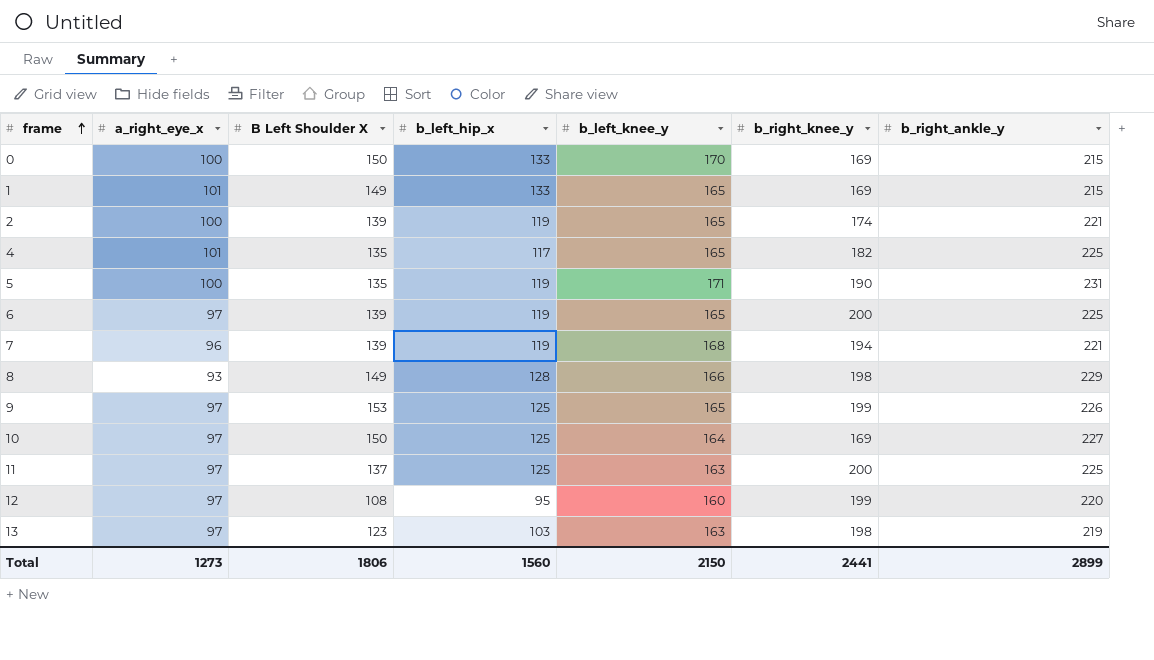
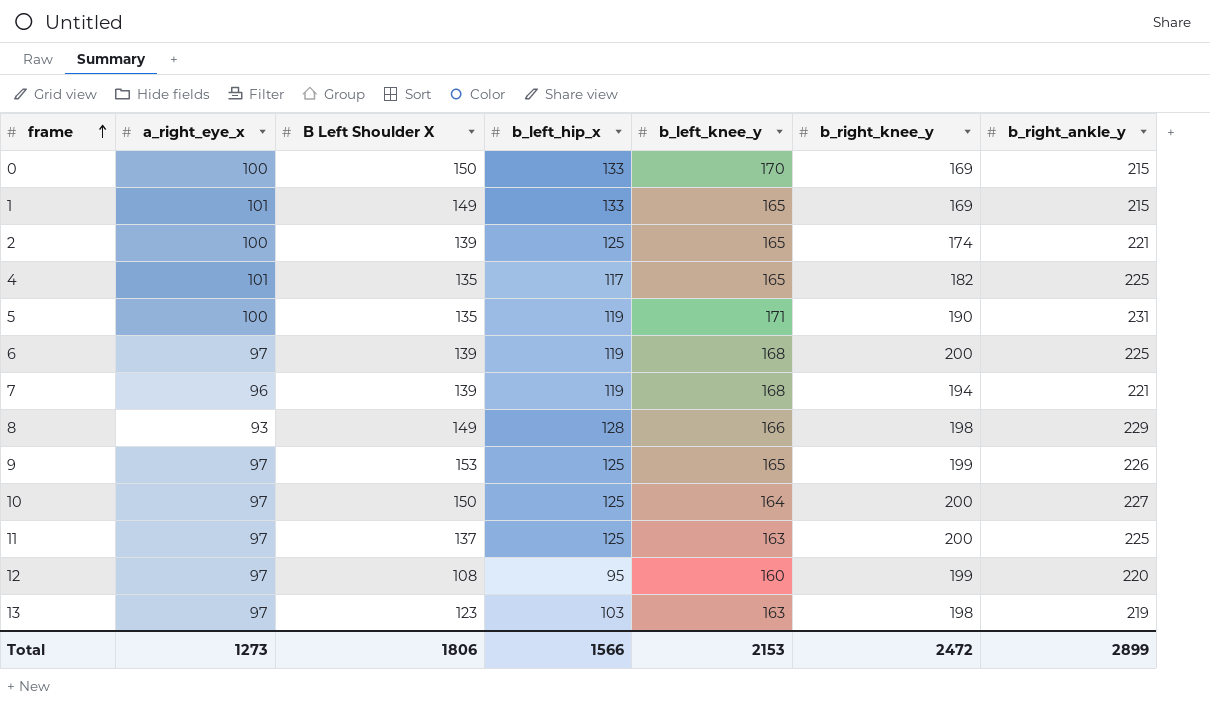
2 | b_left_hip_x: 119 -> 125
6 | b_left_knee_y: 165 -> 168
10 | b_right_knee_y: 169 -> 200
Total | b_left_hip_x: 1560 -> 1566
Total | b_left_knee_y: 2150 -> 2153
Total | b_right_knee_y: 2441 -> 2472

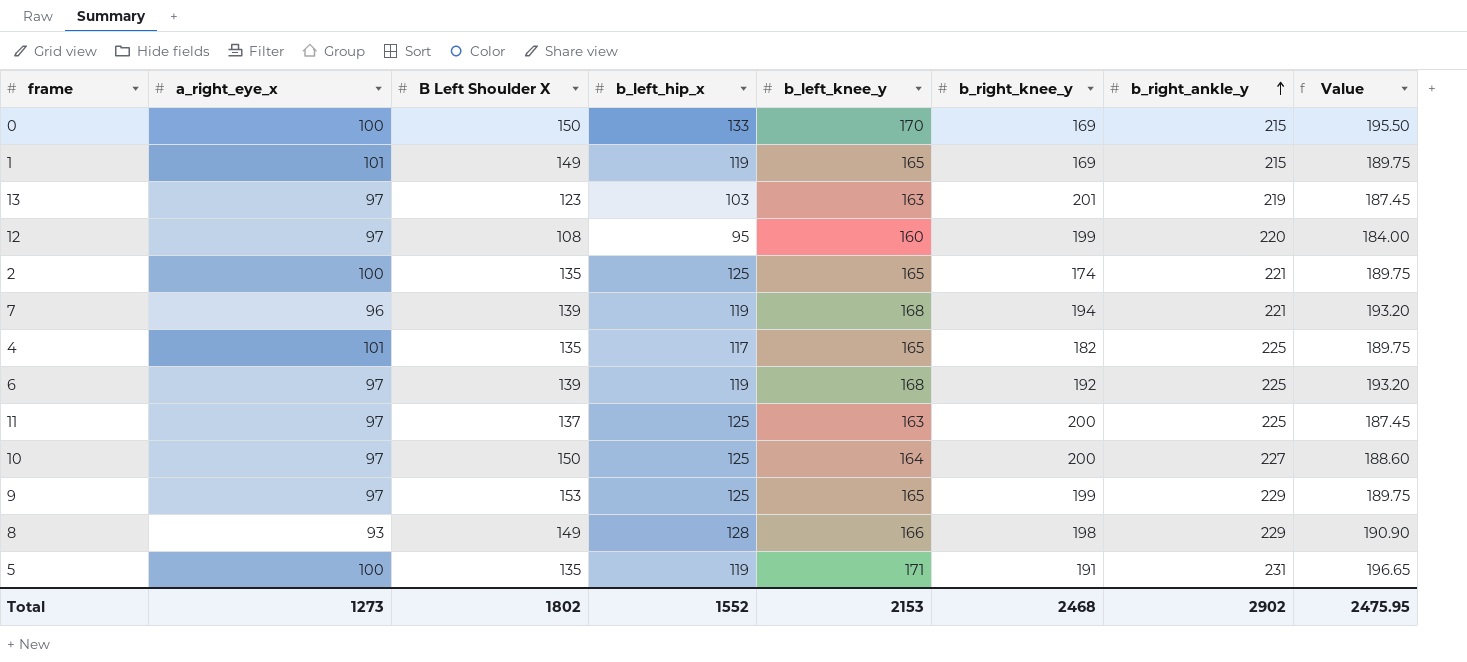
row order: frame ascending -> b_right_ankle_y ascending
column Value | formula: none -> [b_left_knee_y] * 1.15
1 | b_left_hip_x: 133 -> 119
13 | b_right_knee_y: 198 -> 201
2 | B Left Shoulder X: 139 -> 135
6 | b_right_knee_y: 200 -> 192
9 | b_right_ankle_y: 226 -> 229
5 | b_right_knee_y: 190 -> 191
Total | B Left Shoulder X: 1806 -> 1802
Total | b_left_hip_x: 1566 -> 1552
Total | b_right_knee_y: 2472 -> 2468
Total | b_right_ankle_y: 2899 -> 2902

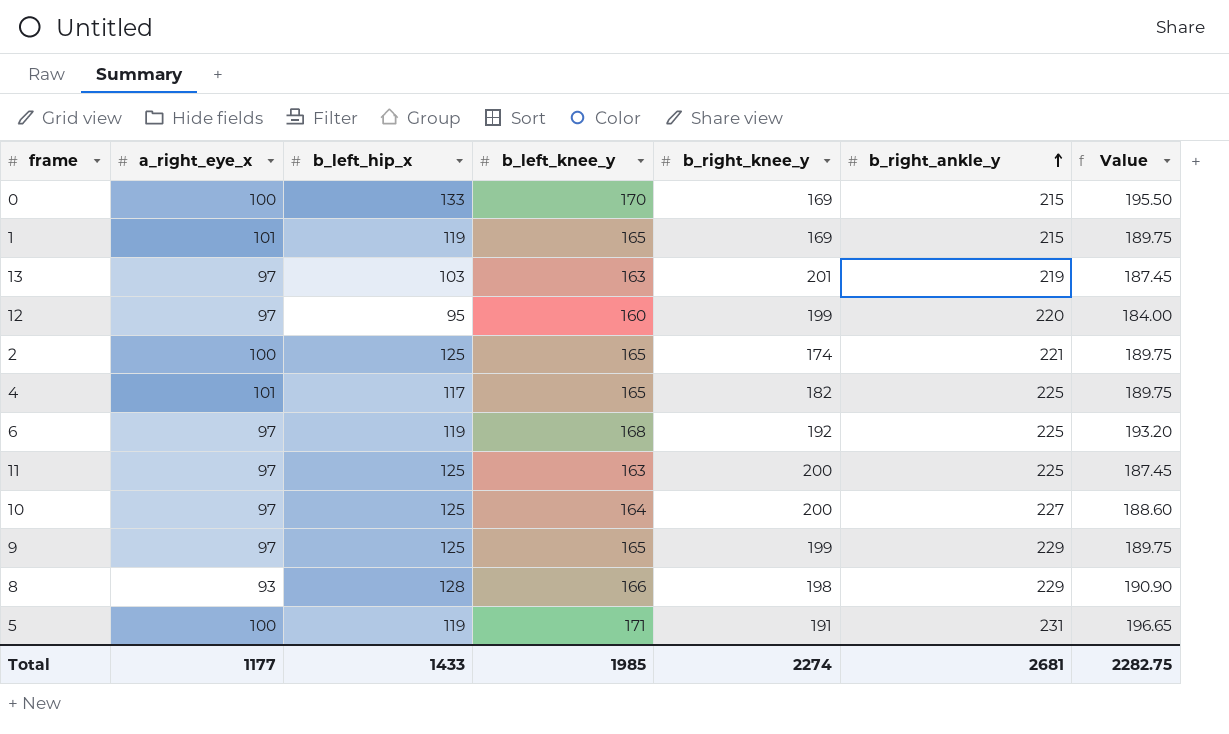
column B Left Shoulder X | position: 3 -> none
row 7: 96 | 139 | 119 | 168 | 194 | 221 | 193.20 -> none
Total | a_right_eye_x: 1273 -> 1177
Total | b_left_hip_x: 1552 -> 1433
Total | b_left_knee_y: 2153 -> 1985
Total | b_right_knee_y: 2468 -> 2274
Total | b_right_ankle_y: 2902 -> 2681
Total | Value: 2475.95 -> 2282.75

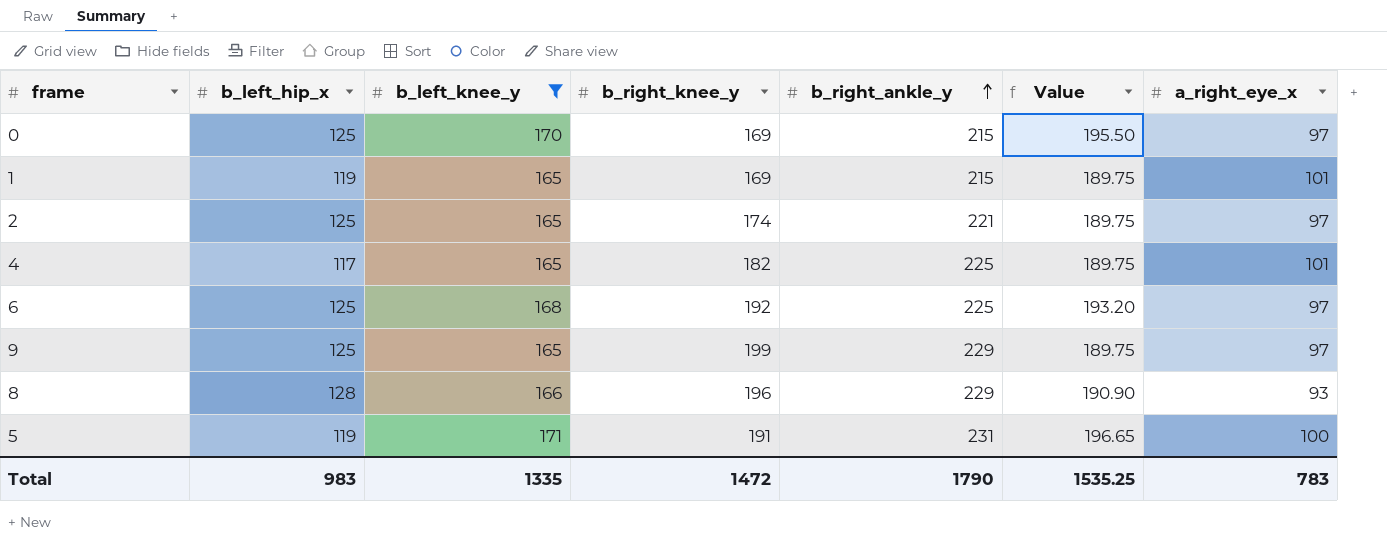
filter: none -> b_left_knee_y >= 165
column a_right_eye_x | position: 2 -> 7
0 | b_left_hip_x: 133 -> 125
0 | a_right_eye_x: 100 -> 97
2 | a_right_eye_x: 100 -> 97
6 | b_left_hip_x: 119 -> 125
8 | b_right_knee_y: 198 -> 196
Total | b_left_hip_x: 1433 -> 983
Total | b_left_knee_y: 1985 -> 1335
Total | b_right_knee_y: 2274 -> 1472
Total | b_right_ankle_y: 2681 -> 1790
Total | Value: 2282.75 -> 1535.25
Total | a_right_eye_x: 1177 -> 783

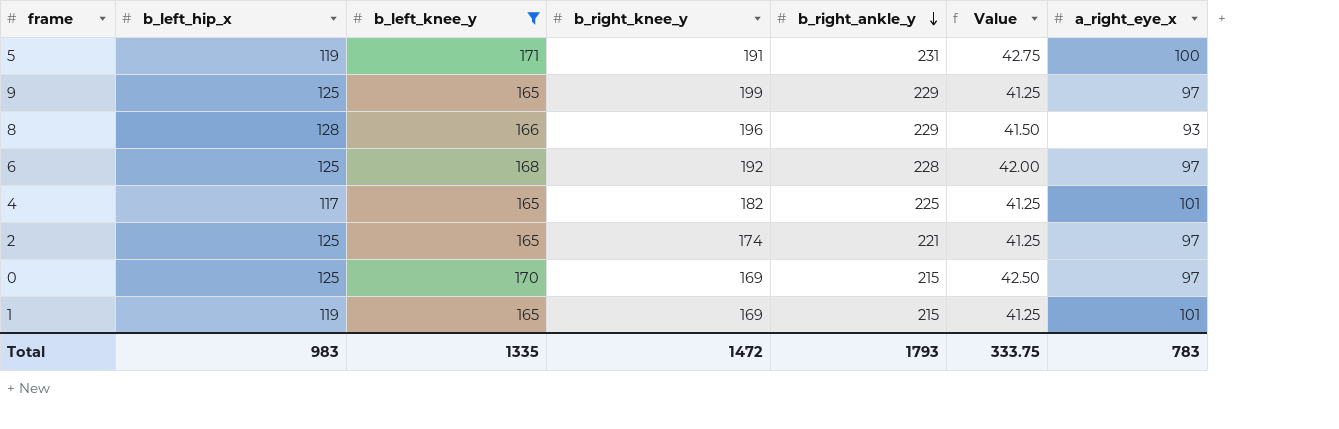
row order: b_right_ankle_y ascending -> b_right_ankle_y descending
column Value | formula: [b_left_knee_y] * 1.15 -> [b_left_knee_y] * 0.25
6 | b_right_ankle_y: 225 -> 228
Total | b_right_ankle_y: 1790 -> 1793
Total | Value: 1535.25 -> 333.75

